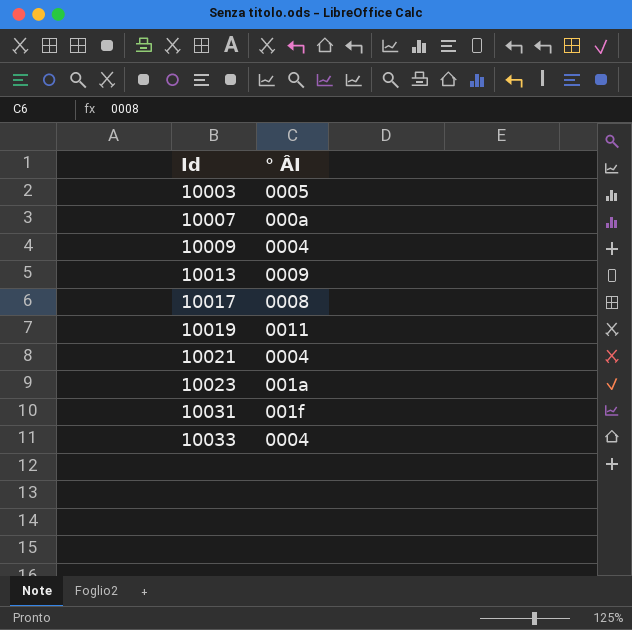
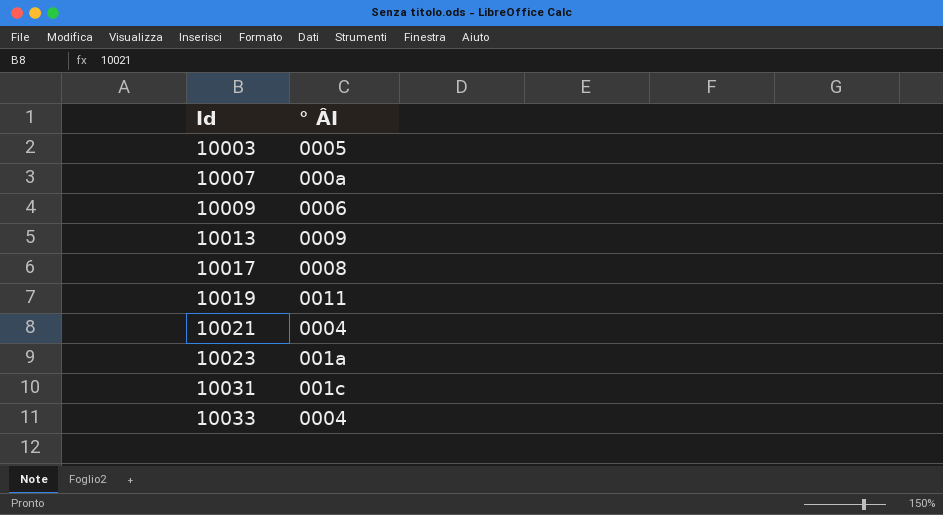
10009 | ° ÂI: 0004 -> 0006
10031 | ° ÂI: 001f -> 001c

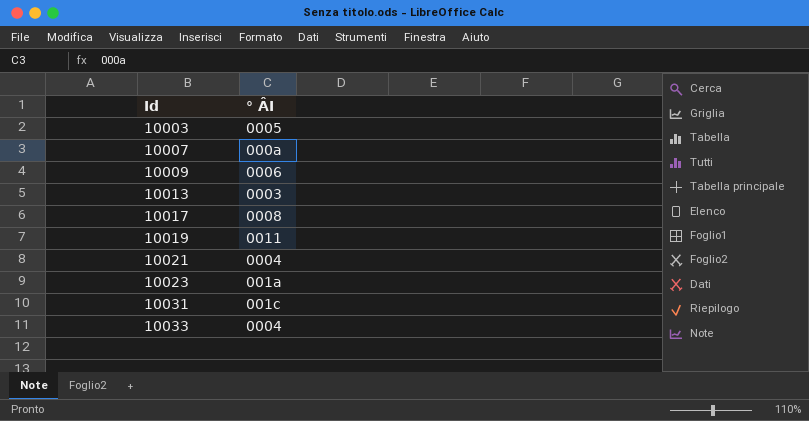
10013 | ° ÂI: 0009 -> 0003

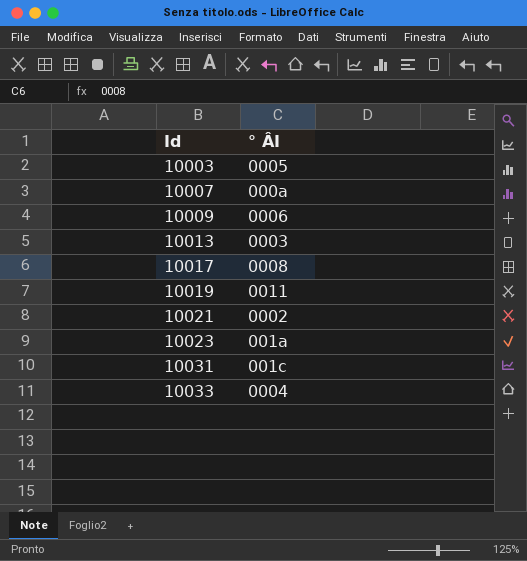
10021 | ° ÂI: 0004 -> 0002

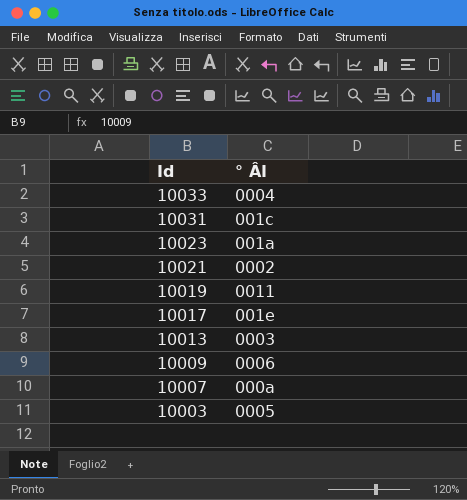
row order: Id ascending -> Id descending
10017 | ° ÂI: 0008 -> 001e

